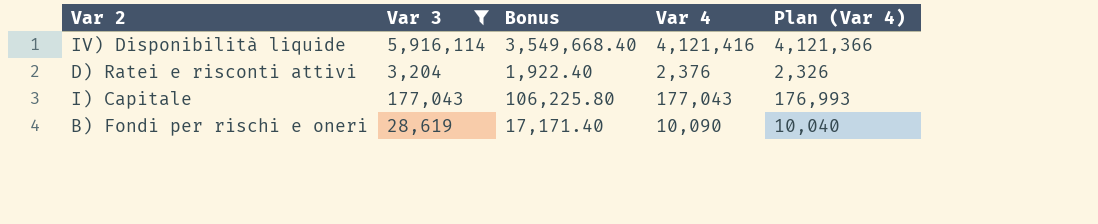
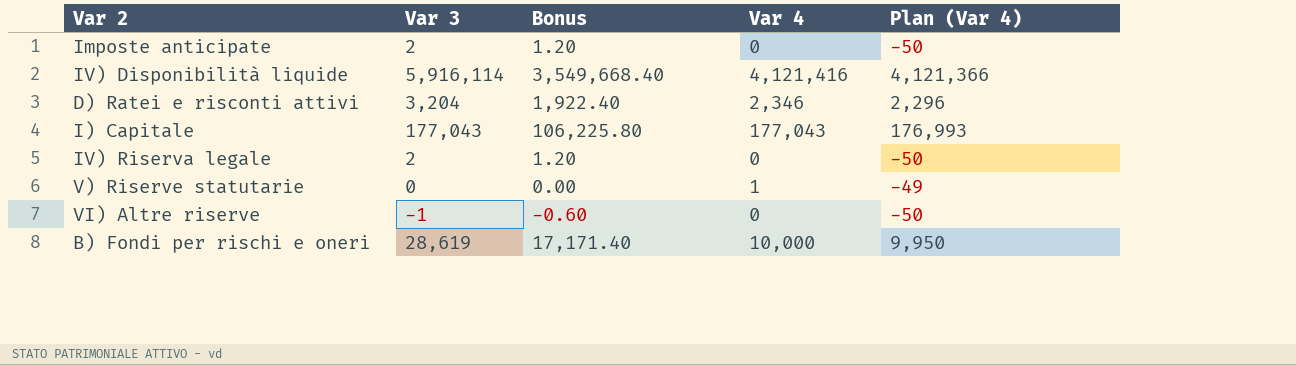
filter: Var 3 >= 3,204 -> none
D) Ratei e risconti attivi | Var 4: 2,376 -> 2,346
D) Ratei e risconti attivi | Plan (Var 4): 2,326 -> 2,296
B) Fondi per rischi e oneri | Var 4: 10,090 -> 10,000
B) Fondi per rischi e oneri | Plan (Var 4): 10,040 -> 9,950

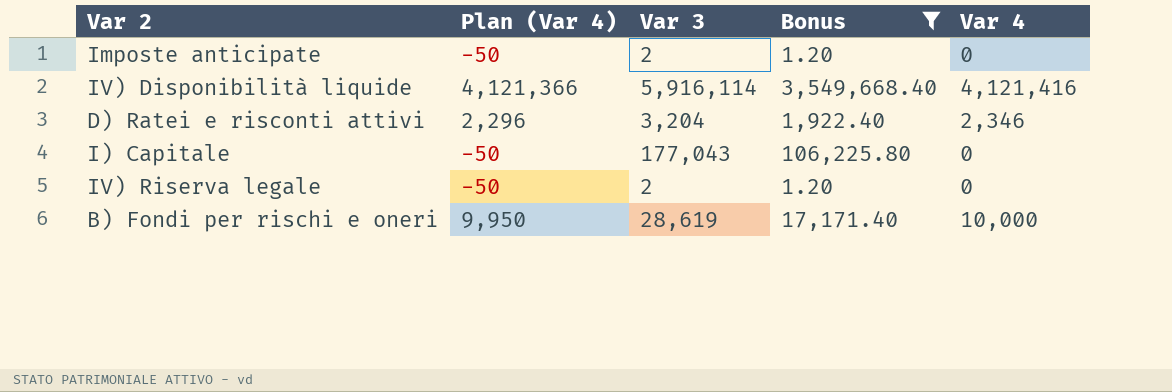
filter: none -> Bonus >= 1.20
column Plan (Var 4) | position: 5 -> 2
I) Capitale | Plan (Var 4): 176,993 -> -50
I) Capitale | Var 4: 177,043 -> 0

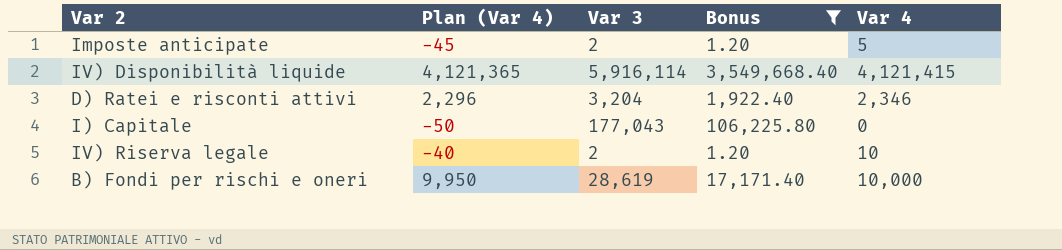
Imposte anticipate | Plan (Var 4): -50 -> -45
Imposte anticipate | Var 4: 0 -> 5
IV) Disponibilità liquide | Plan (Var 4): 4,121,366 -> 4,121,365
IV) Disponibilità liquide | Var 4: 4,121,416 -> 4,121,415
IV) Riserva legale | Plan (Var 4): -50 -> -40
IV) Riserva legale | Var 4: 0 -> 10

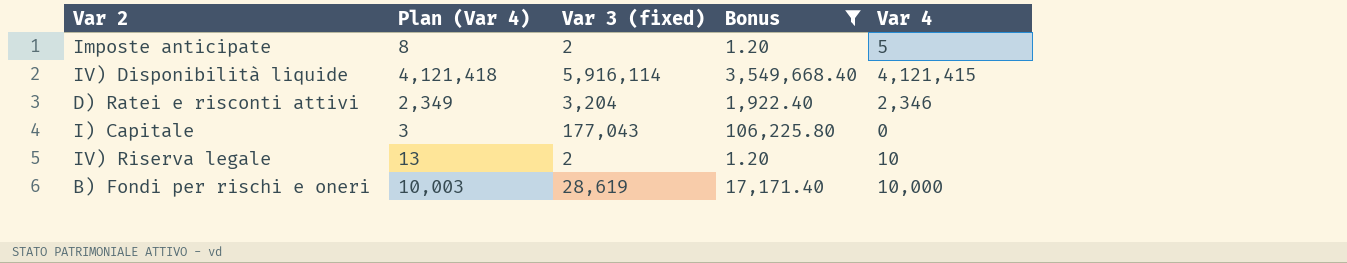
column Plan (Var 4) | formula: [Var 4] - 50 -> [Var 4] + 3
column name: Var 3 -> Var 3 (fixed)

